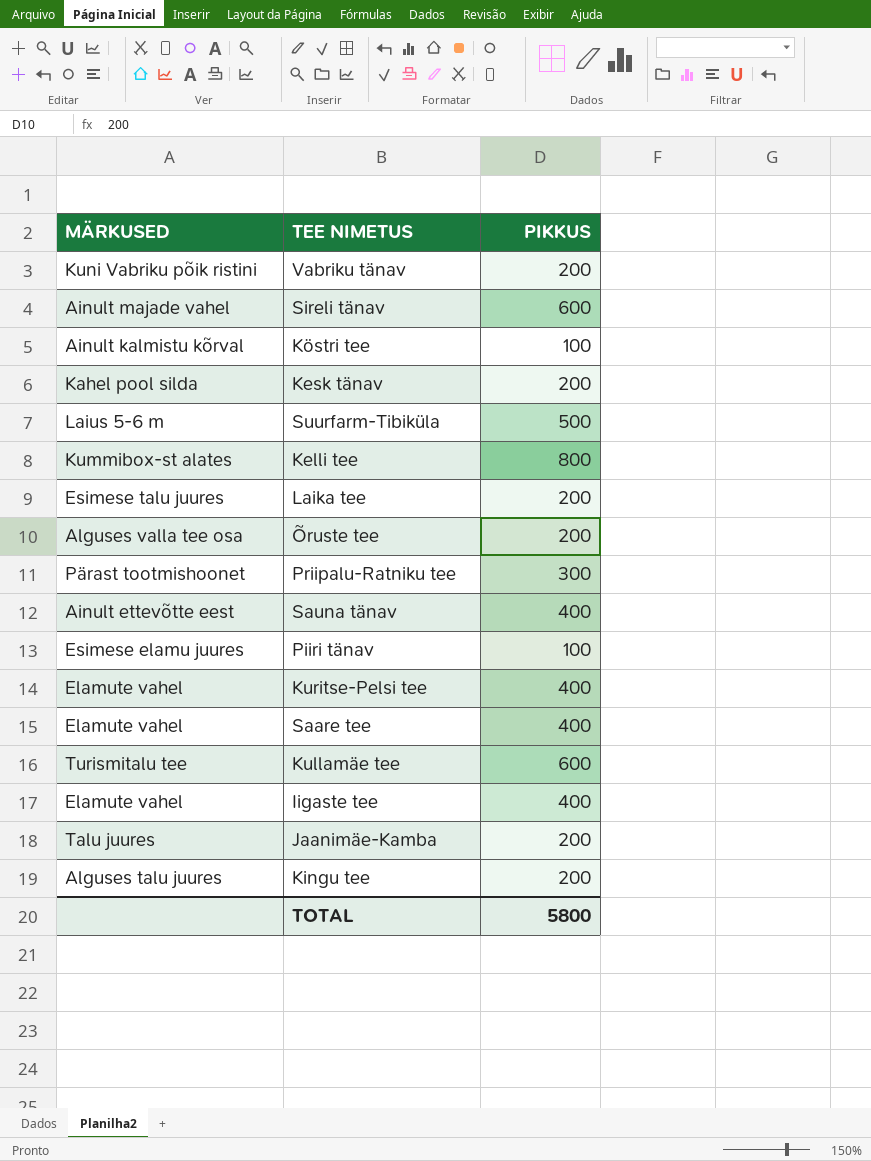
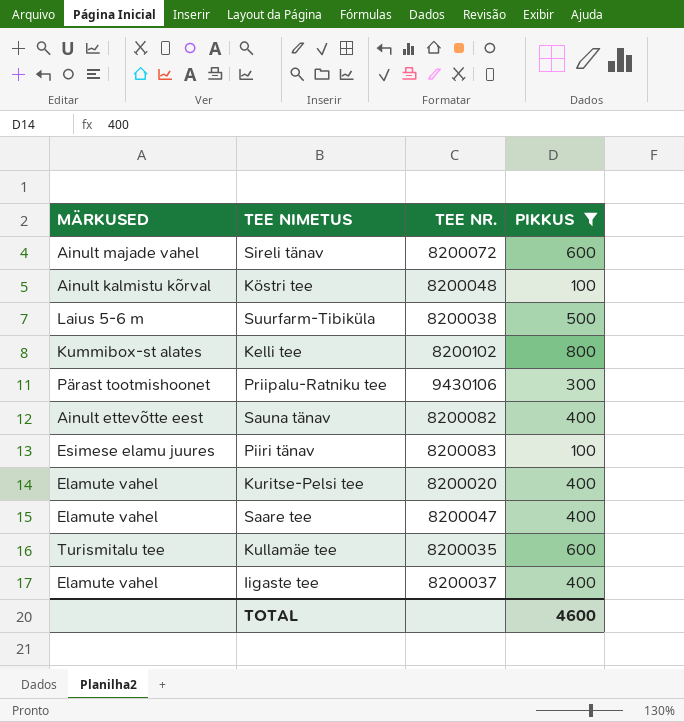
filter: none -> PIKKUS != 200
column TEE NR. | position: none -> 3
TOTAL | PIKKUS: 5800 -> 4600

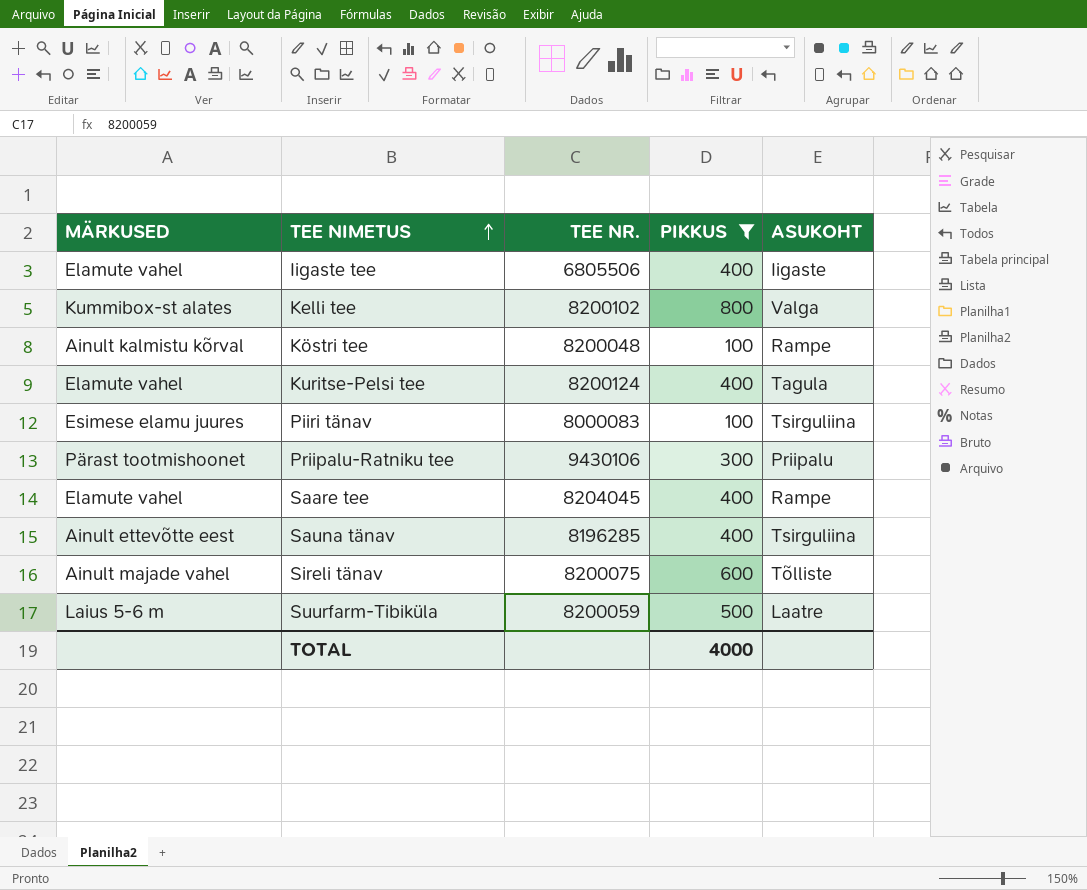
row order: none -> TEE NIMETUS ascending
column ASUKOHT | position: none -> 5
row Kullamäe tee: Turismitalu tee | 8200035 | 600 -> none
Iigaste tee | TEE NR.: 8200037 -> 6805506
Kuritse-Pelsi tee | TEE NR.: 8200020 -> 8200124
Piiri tänav | TEE NR.: 8200083 -> 8000083
Saare tee | TEE NR.: 8200047 -> 8204045
Sauna tänav | TEE NR.: 8200082 -> 8196285
Sireli tänav | TEE NR.: 8200072 -> 8200075
Suurfarm-Tibiküla | TEE NR.: 8200038 -> 8200059
TOTAL | PIKKUS: 4600 -> 4000

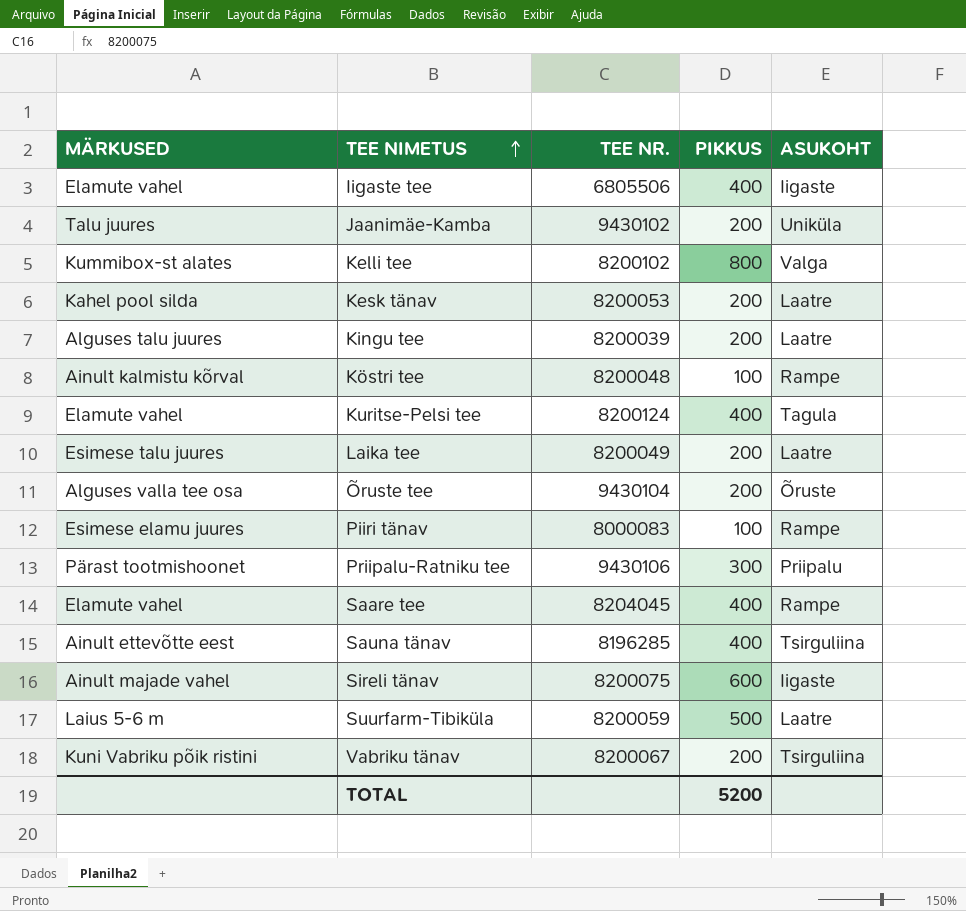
filter: PIKKUS != 200 -> none
Piiri tänav | ASUKOHT: Tsirguliina -> Rampe
Sireli tänav | ASUKOHT: Tõlliste -> Iigaste
TOTAL | PIKKUS: 4000 -> 5200

